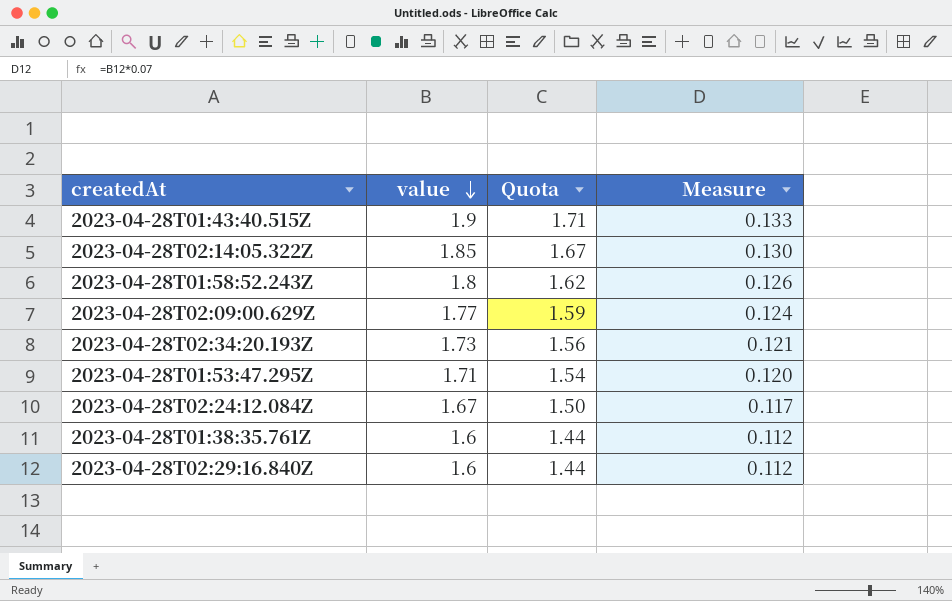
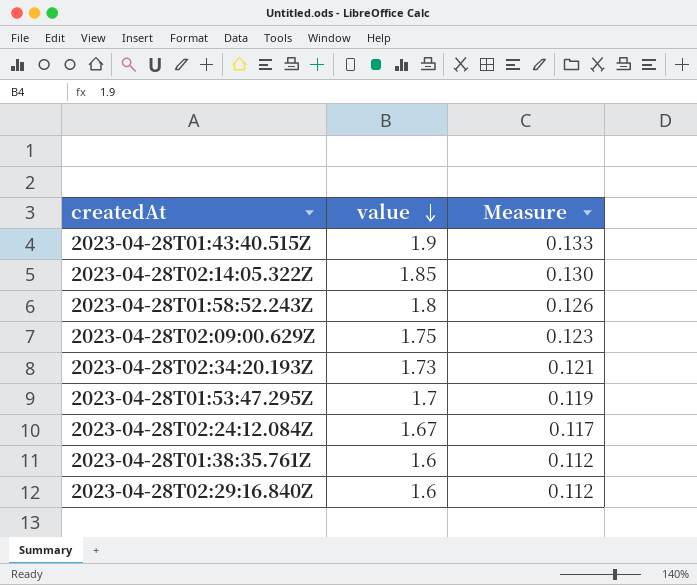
column Quota | formula: [value] * 0.9 -> none
2023-04-28T02:09:00.629Z | value: 1.77 -> 1.75
2023-04-28T02:09:00.629Z | Measure: 0.124 -> 0.123
2023-04-28T01:53:47.295Z | value: 1.71 -> 1.7
2023-04-28T01:53:47.295Z | Measure: 0.120 -> 0.119

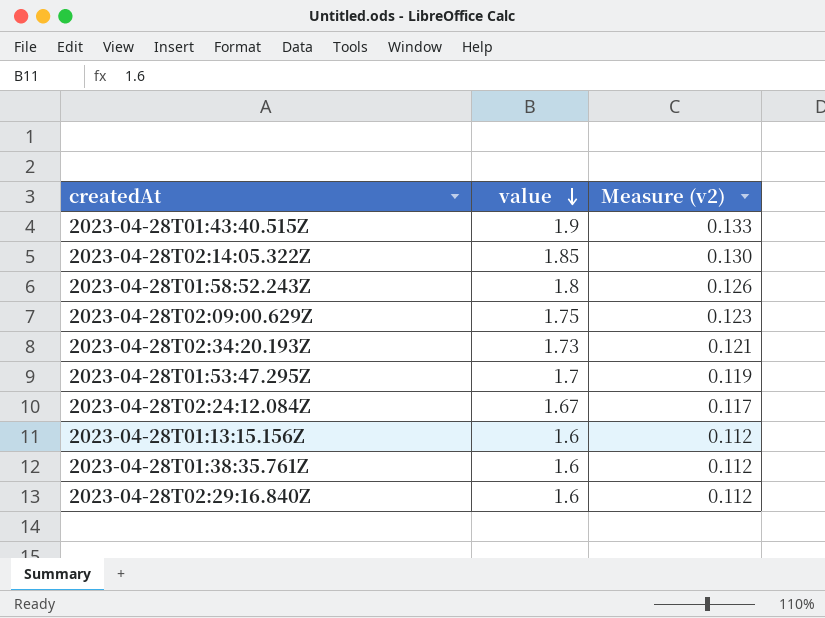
column name: Measure -> Measure (v2)
row 2023-04-28T01:13:15.156Z: none -> 1.6 | 0.112

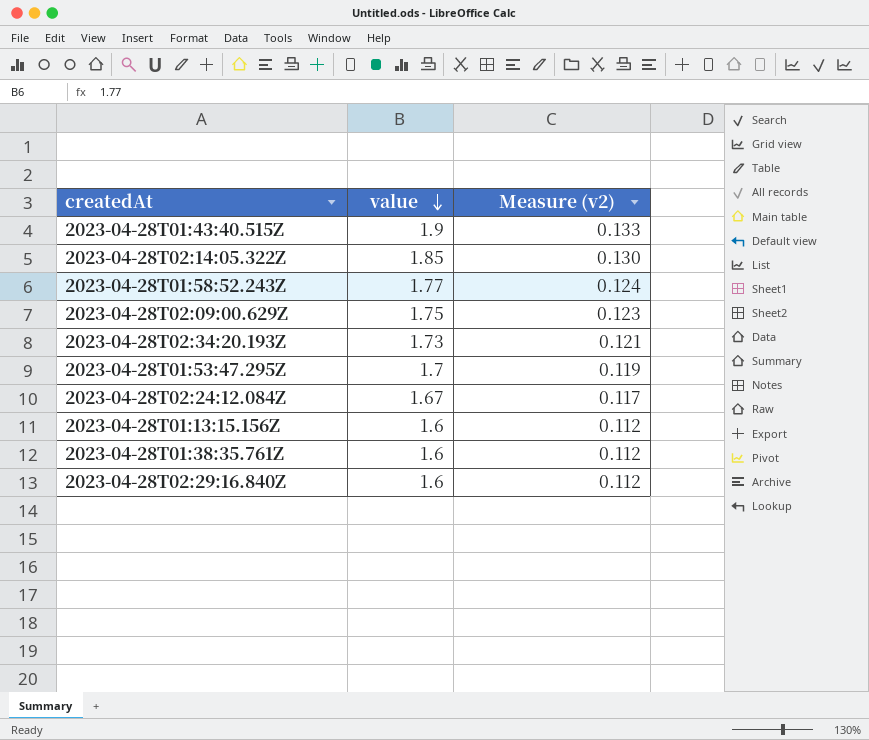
2023-04-28T01:58:52.243Z | value: 1.8 -> 1.77
2023-04-28T01:58:52.243Z | Measure (v2): 0.126 -> 0.124

